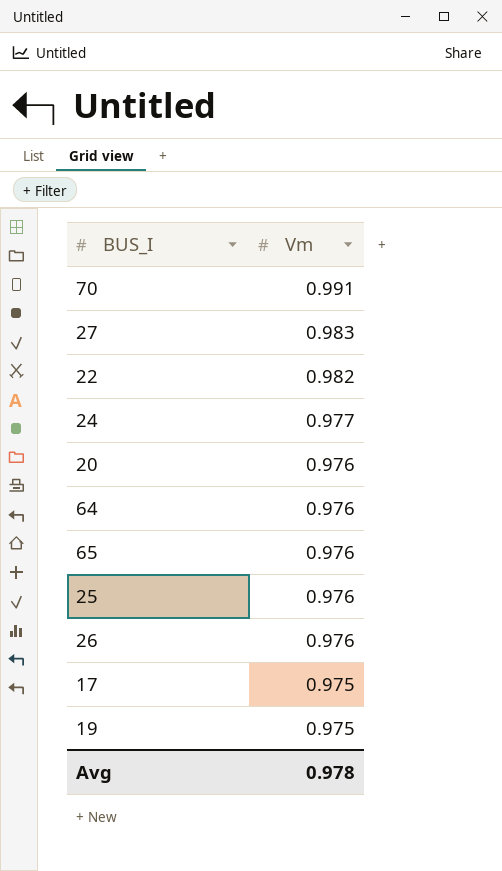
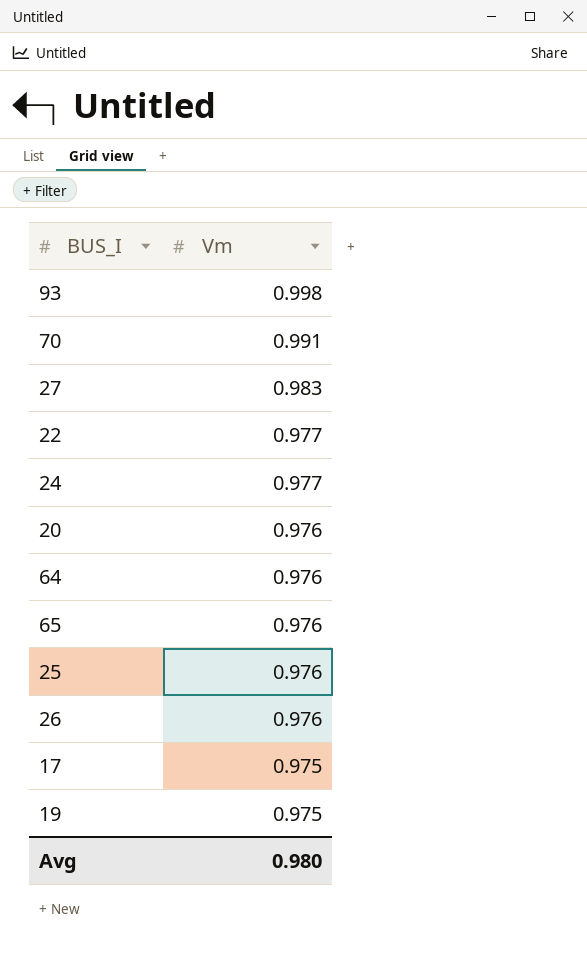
row 93: none -> 0.998
22 | Vm: 0.982 -> 0.977
Avg | Vm: 0.978 -> 0.980

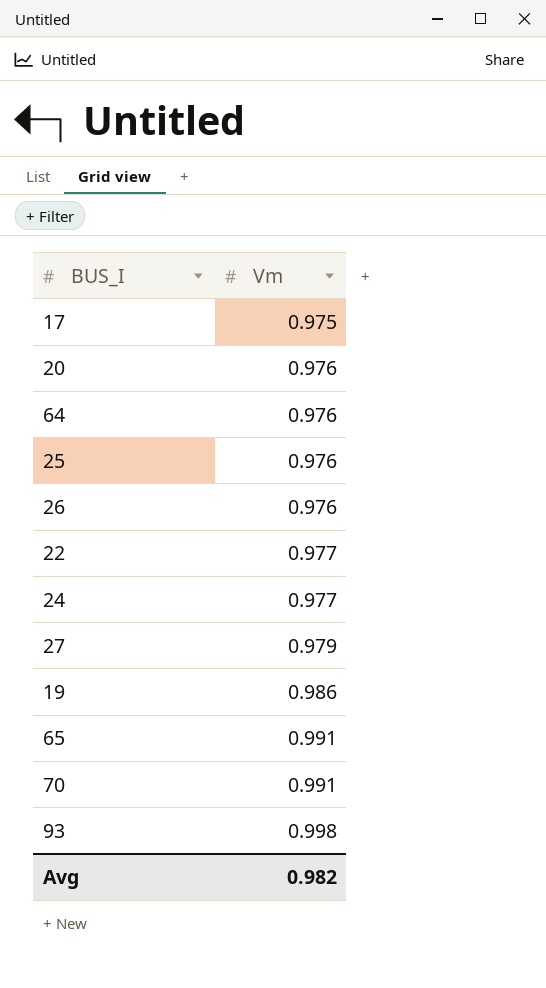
row order: Vm descending -> Vm ascending
27 | Vm: 0.983 -> 0.979
19 | Vm: 0.975 -> 0.986
65 | Vm: 0.976 -> 0.991
Avg | Vm: 0.980 -> 0.982

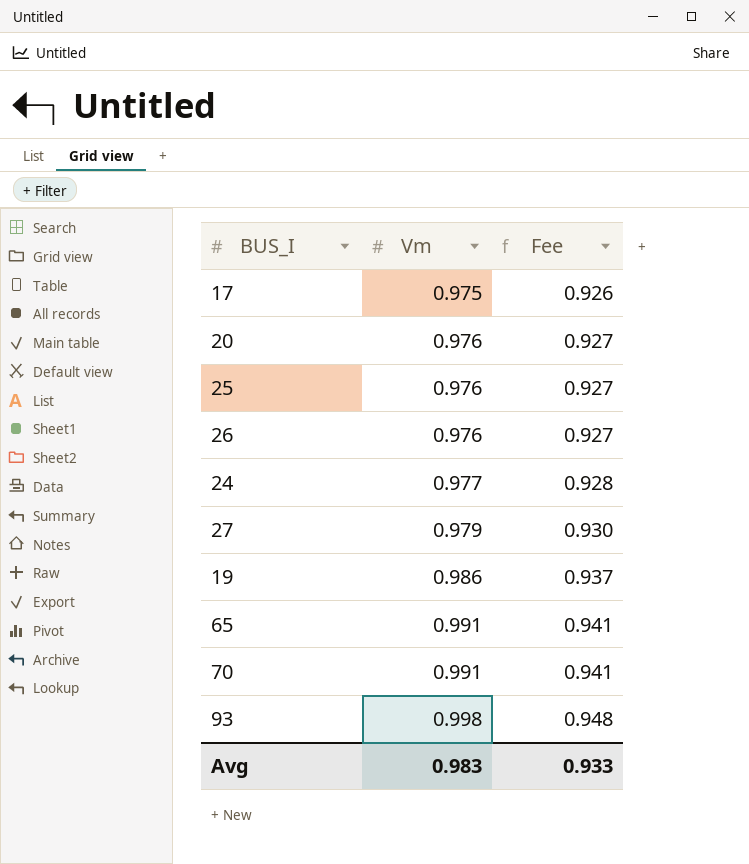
column Fee | formula: none -> [Vm] * 0.95
row 64: 0.976 -> none
row 22: 0.977 -> none
Avg | Vm: 0.982 -> 0.983

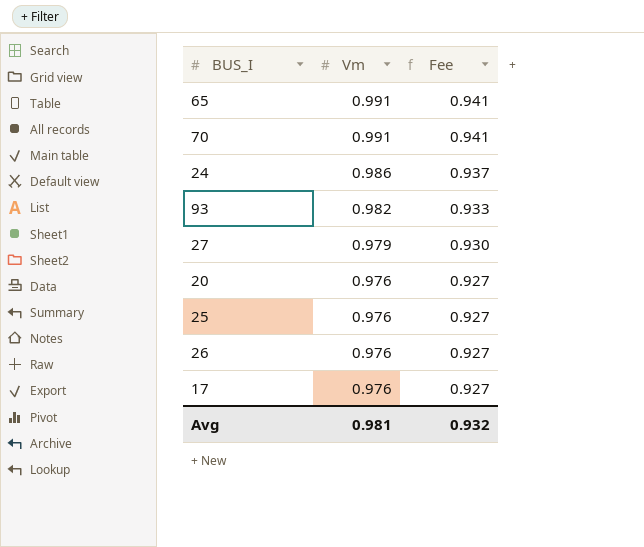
row order: Vm ascending -> Vm descending
row 19: 0.986 | 0.937 -> none
24 | Vm: 0.977 -> 0.986
24 | Fee: 0.928 -> 0.937
93 | Vm: 0.998 -> 0.982
93 | Fee: 0.948 -> 0.933
17 | Vm: 0.975 -> 0.976
17 | Fee: 0.926 -> 0.927
Avg | Vm: 0.983 -> 0.981
Avg | Fee: 0.933 -> 0.932

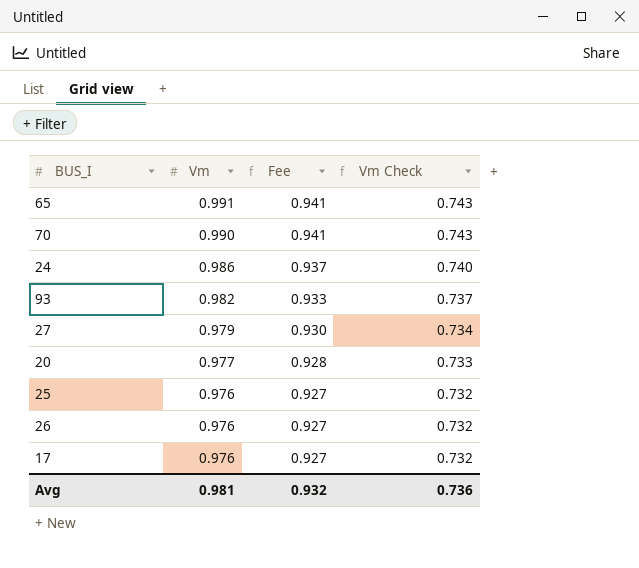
column Vm Check | formula: none -> [Vm] * 0.75
70 | Vm: 0.991 -> 0.990
20 | Vm: 0.976 -> 0.977
20 | Fee: 0.927 -> 0.928

